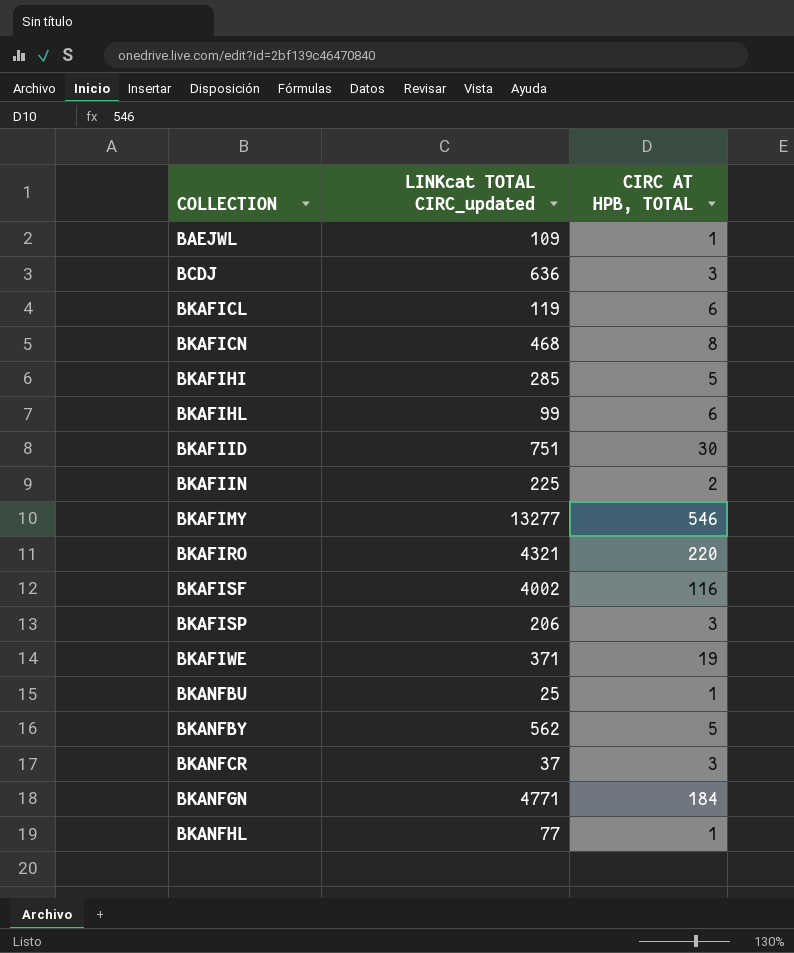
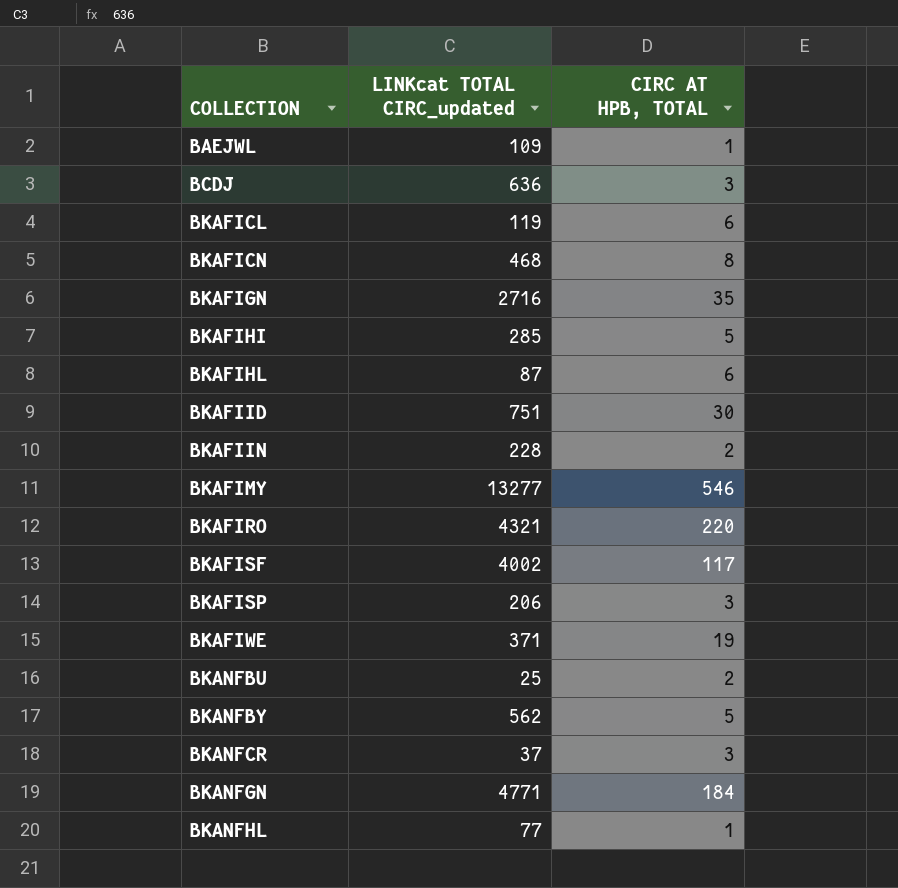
row BKAFIGN: none -> 2716 | 35
BKAFIHL | LINKcat TOTAL CIRC_updated: 99 -> 87
BKAFIIN | LINKcat TOTAL CIRC_updated: 225 -> 228
BKAFISF | CIRC AT HPB, TOTAL: 116 -> 117
BKANFBU | CIRC AT HPB, TOTAL: 1 -> 2

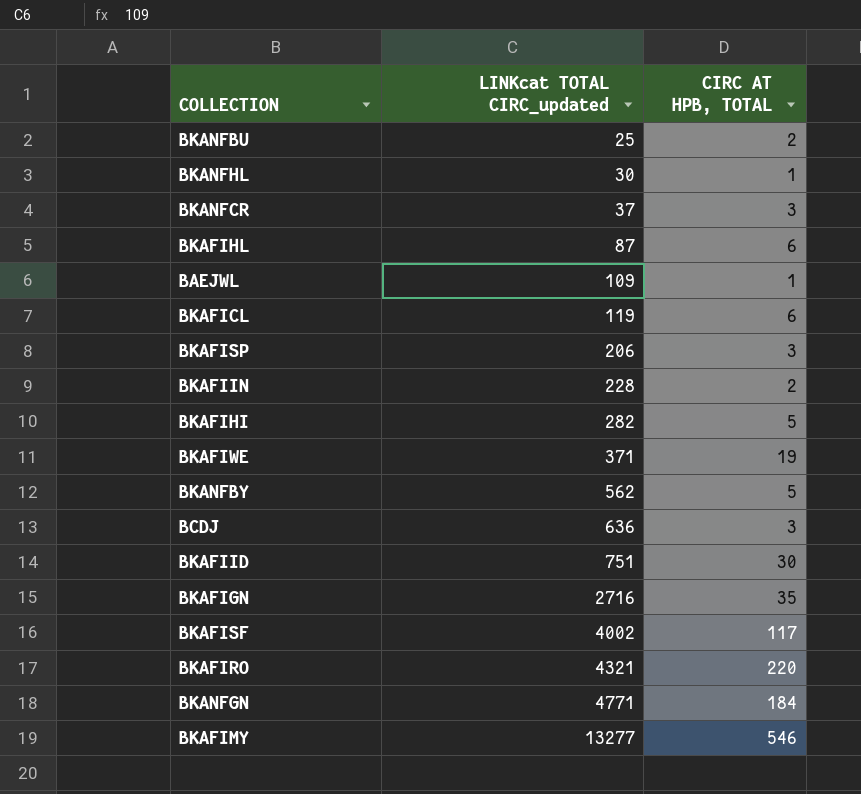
row order: COLLECTION ascending -> LINKcat TOTAL CIRC_updated ascending
row BKAFICN: 468 | 8 -> none
BKANFHL | LINKcat TOTAL CIRC_updated: 77 -> 30
BKAFIHI | LINKcat TOTAL CIRC_updated: 285 -> 282

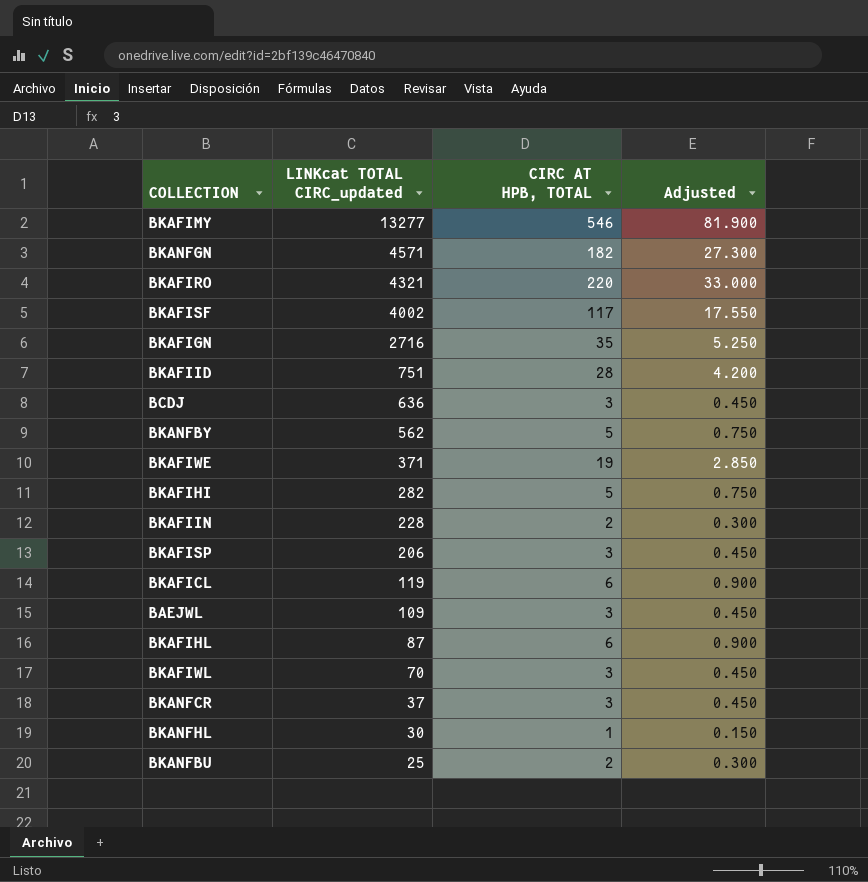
row order: LINKcat TOTAL CIRC_updated ascending -> LINKcat TOTAL CIRC_updated descending
column Adjusted | formula: none -> [CIRC AT HPB, TOTAL] * 0.15
BKANFGN | LINKcat TOTAL CIRC_updated: 4771 -> 4571
BKANFGN | CIRC AT HPB, TOTAL: 184 -> 182
BKAFIID | CIRC AT HPB, TOTAL: 30 -> 28
BAEJWL | CIRC AT HPB, TOTAL: 1 -> 3
row BKAFIWL: none -> 70 | 3 | 0.450

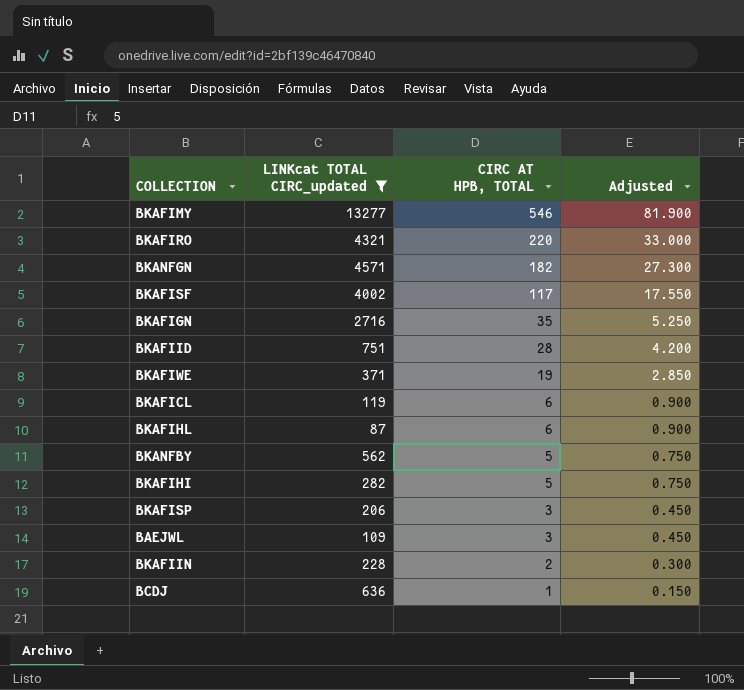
filter: none -> LINKcat TOTAL CIRC_updated >= 87
row order: LINKcat TOTAL CIRC_updated descending -> CIRC AT HPB, TOTAL descending
BCDJ | CIRC AT HPB, TOTAL: 3 -> 1
BCDJ | Adjusted: 0.450 -> 0.150

